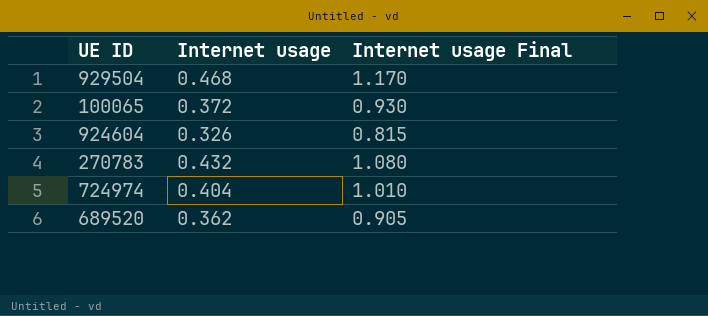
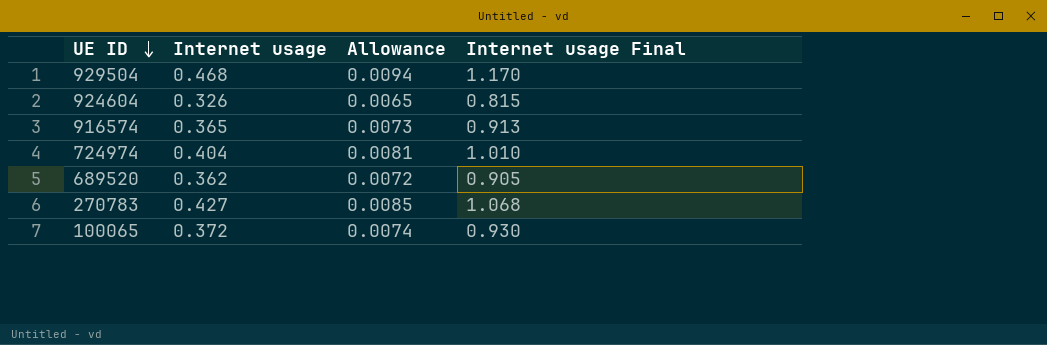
row order: none -> UE ID descending
column Allowance | formula: none -> [Internet usage] * 0.02
row 916574: none -> 0.365 | 0.0073 | 0.913
270783 | Internet usage: 0.432 -> 0.427
270783 | Internet usage Final: 1.080 -> 1.068

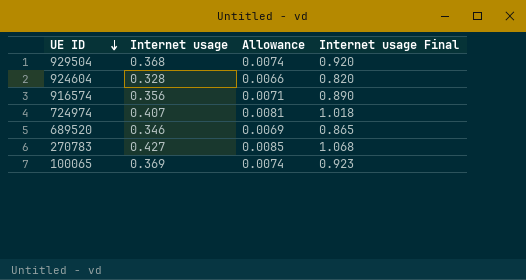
929504 | Internet usage: 0.468 -> 0.368
929504 | Allowance: 0.0094 -> 0.0074
929504 | Internet usage Final: 1.170 -> 0.920
924604 | Internet usage: 0.326 -> 0.328
924604 | Allowance: 0.0065 -> 0.0066
924604 | Internet usage Final: 0.815 -> 0.820
916574 | Internet usage: 0.365 -> 0.356
916574 | Allowance: 0.0073 -> 0.0071
916574 | Internet usage Final: 0.913 -> 0.890
724974 | Internet usage: 0.404 -> 0.407
724974 | Internet usage Final: 1.010 -> 1.018
689520 | Internet usage: 0.362 -> 0.346
689520 | Allowance: 0.0072 -> 0.0069
689520 | Internet usage Final: 0.905 -> 0.865
100065 | Internet usage: 0.372 -> 0.369
100065 | Internet usage Final: 0.930 -> 0.923

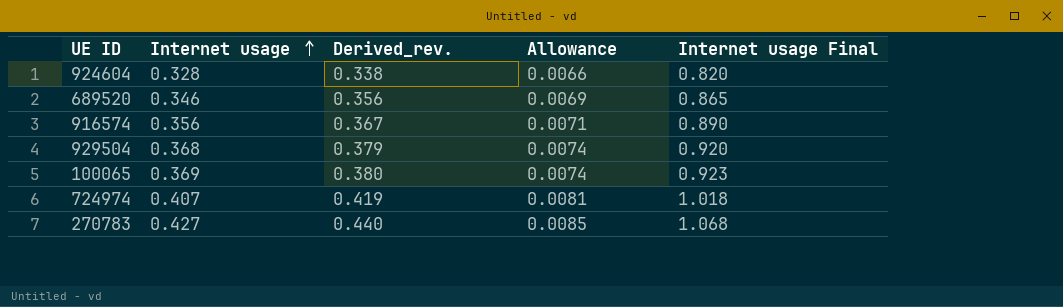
row order: UE ID descending -> Internet usage ascending
column Derived_rev. | formula: none -> [Internet usage] * 1.03

